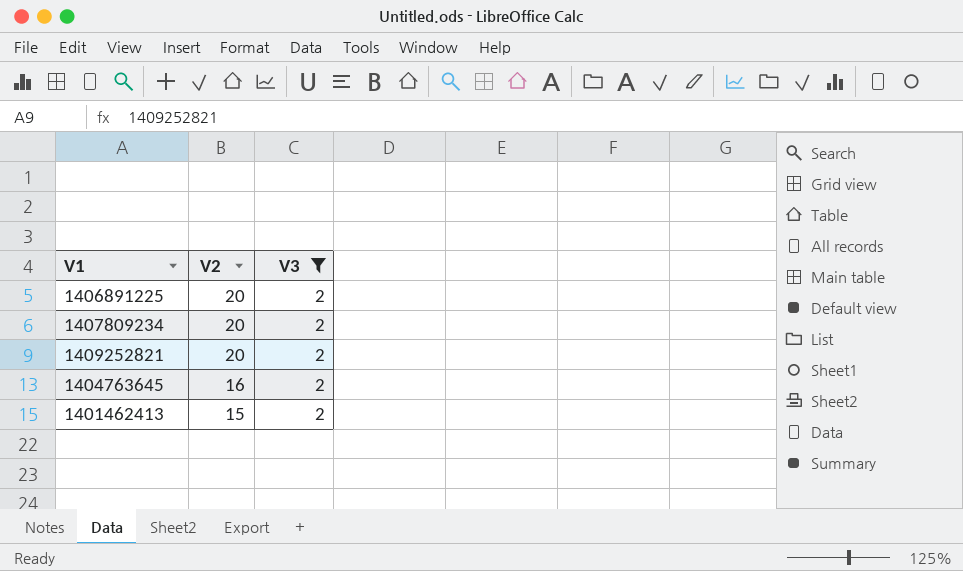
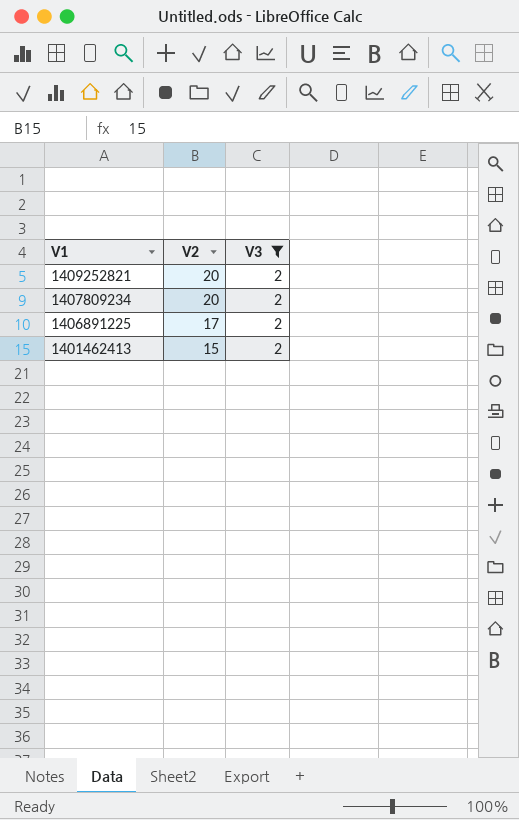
row order: V2 descending -> V1 descending
row 1404763645: 16 | 2 -> none
1406891225 | V2: 20 -> 17

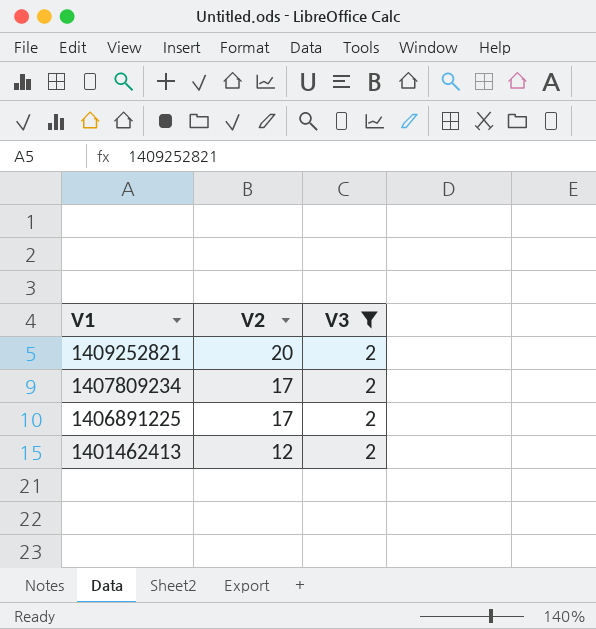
1407809234 | V2: 20 -> 17
1401462413 | V2: 15 -> 12

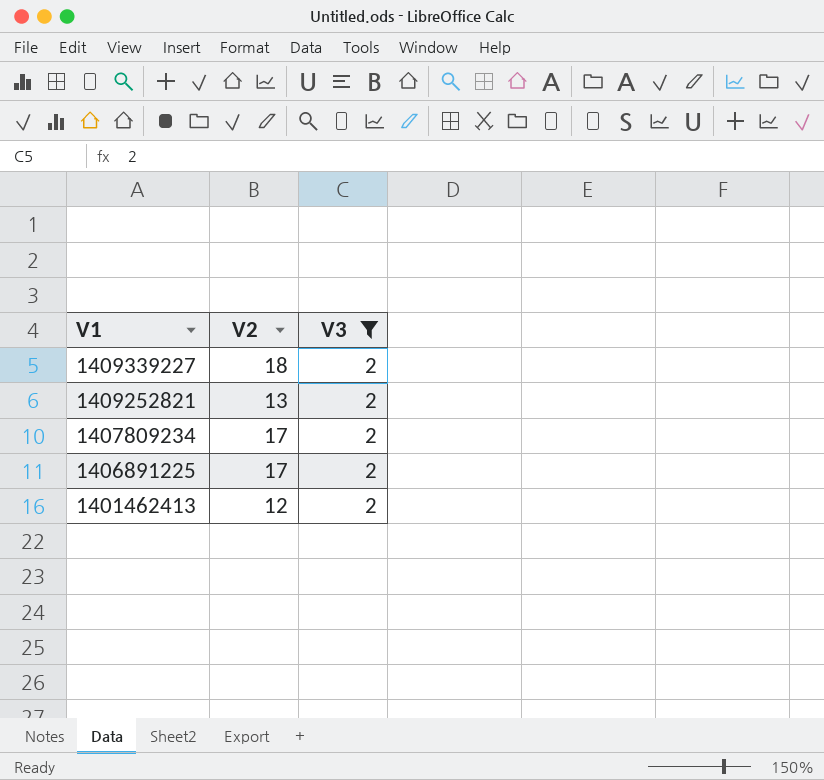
row 1409339227: none -> 18 | 2
1409252821 | V2: 20 -> 13

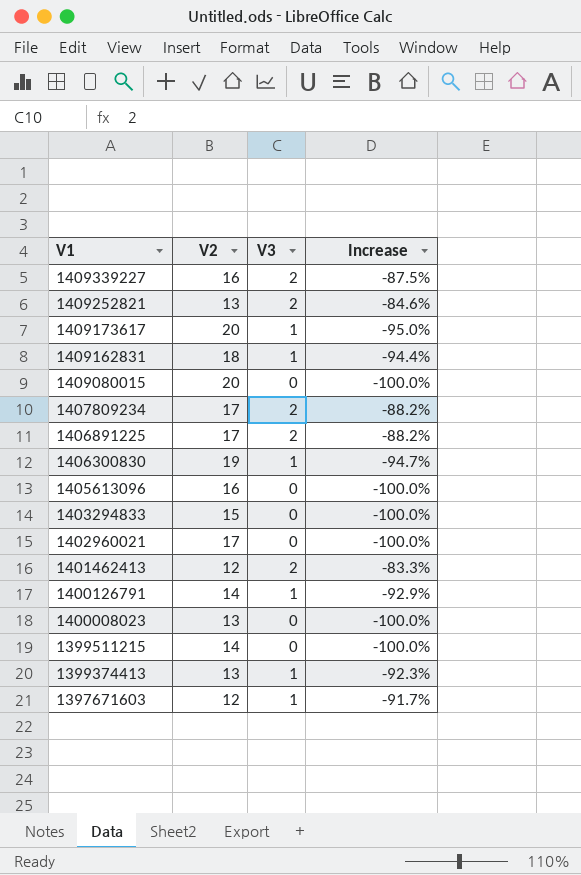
filter: V3 = 2 -> none
column Increase | formula: none -> ([V3] - [V2]) / [V2]
1409339227 | V2: 18 -> 16

